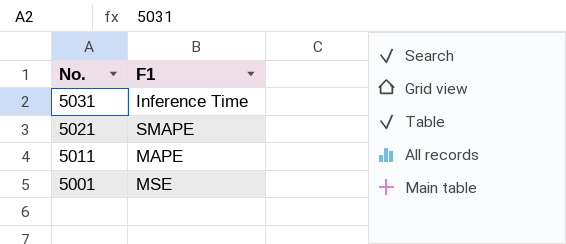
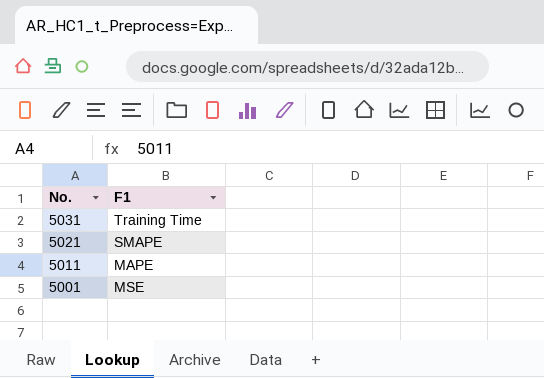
5031 | F1: Inference Time -> Training Time

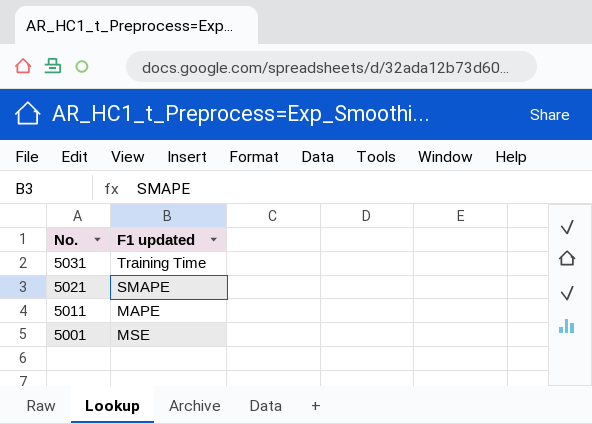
column name: F1 -> F1 updated

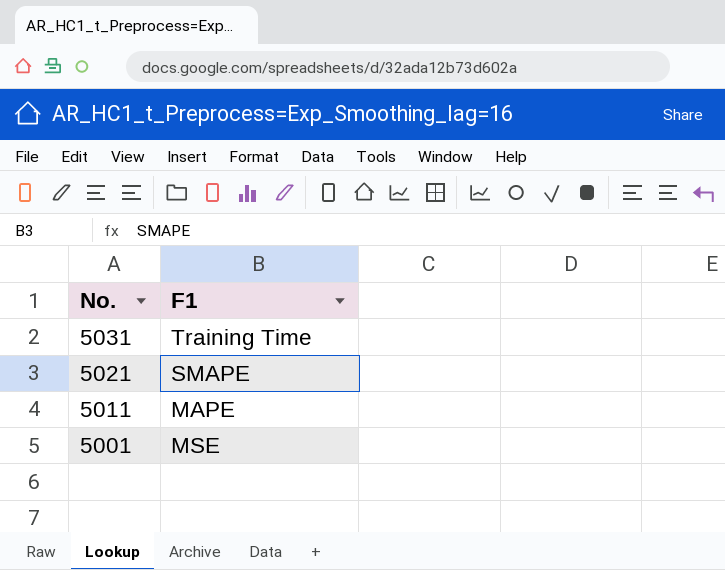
column name: F1 updated -> F1

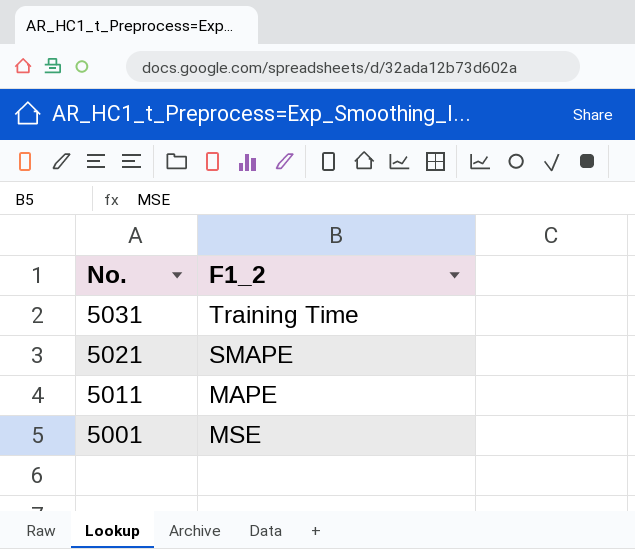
column name: F1 -> F1_2

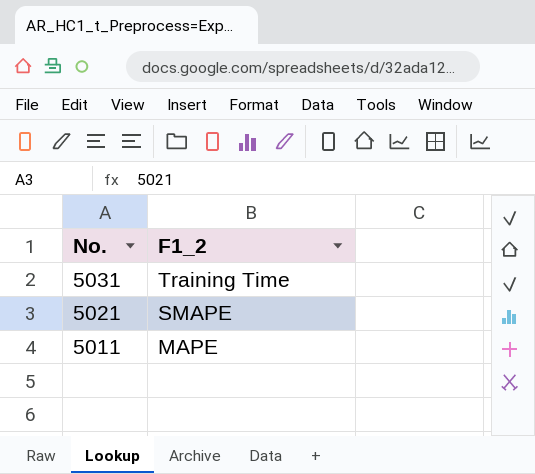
row 5001: MSE -> none

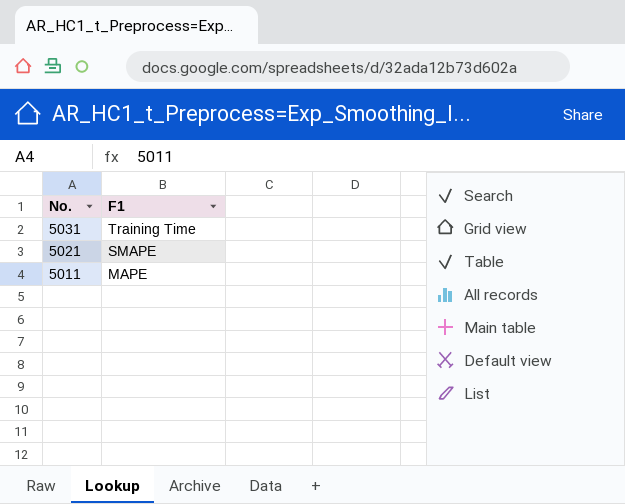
column name: F1_2 -> F1

